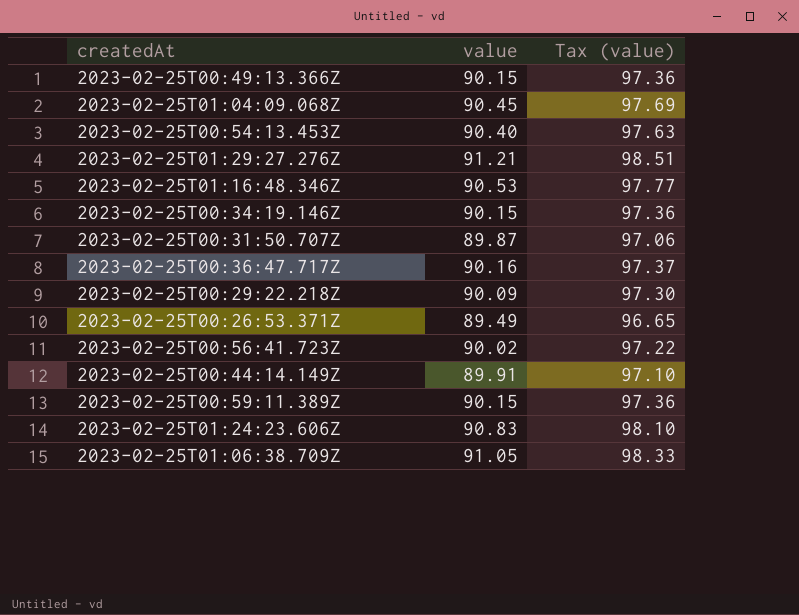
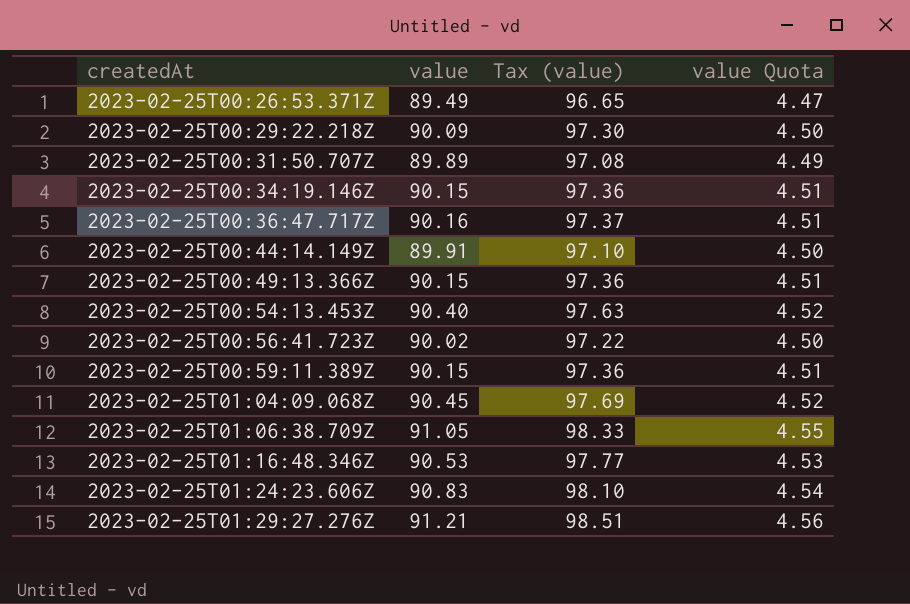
row order: none -> createdAt ascending
column value Quota | formula: none -> [value] * 0.05
2023-02-25T00:31:50.707Z | value: 89.87 -> 89.89
2023-02-25T00:31:50.707Z | Tax (value): 97.06 -> 97.08

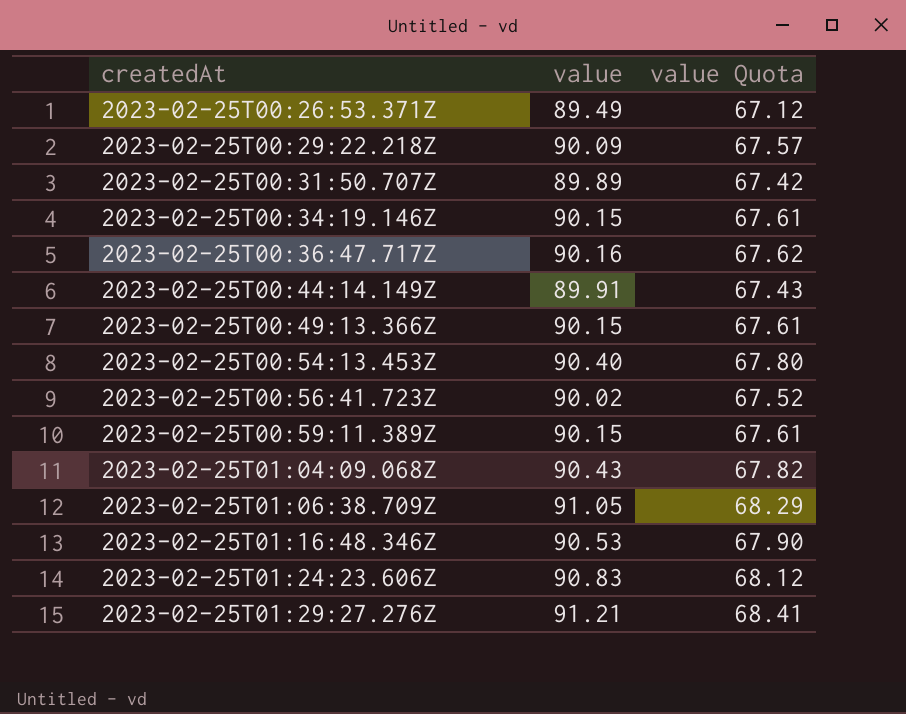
column Tax (value) | formula: [value] * 1.08 -> none
column value Quota | formula: [value] * 0.05 -> [value] * 0.75
2023-02-25T01:04:09.068Z | value: 90.45 -> 90.43

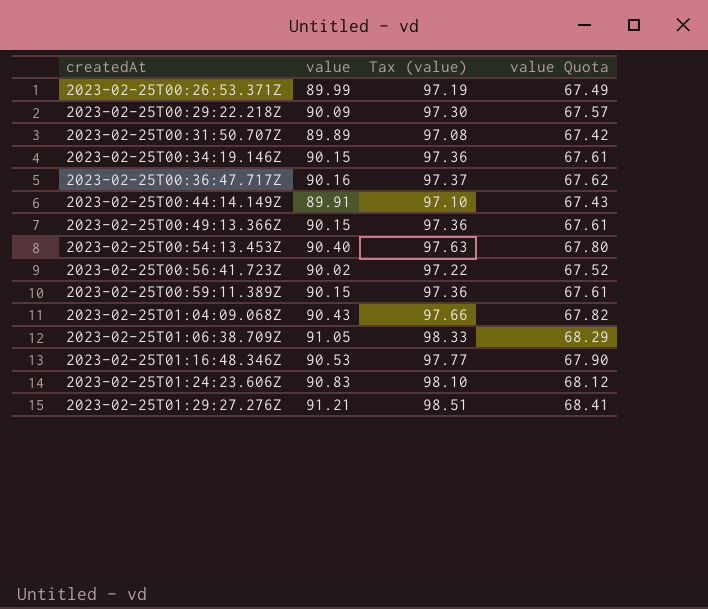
column Tax (value) | formula: none -> [value] * 1.08
2023-02-25T00:26:53.371Z | value: 89.49 -> 89.99
2023-02-25T00:26:53.371Z | value Quota: 67.12 -> 67.49

